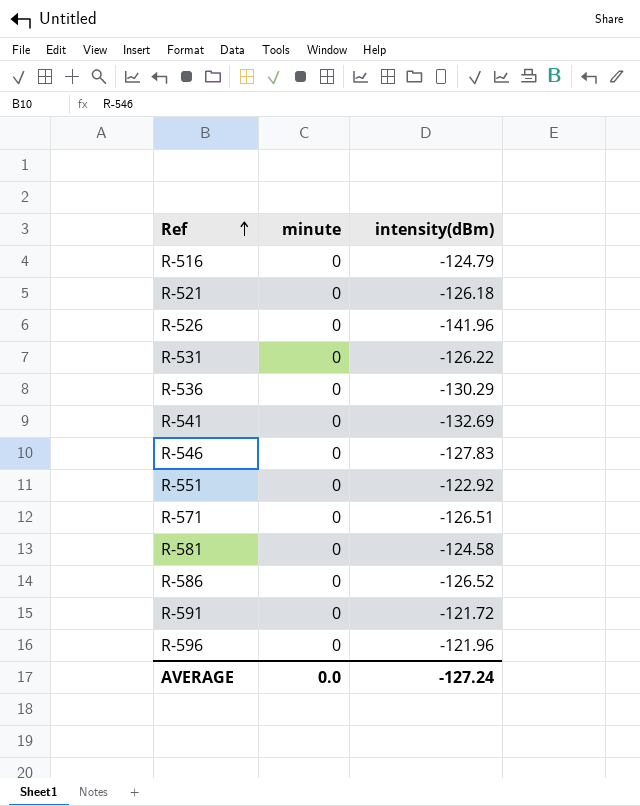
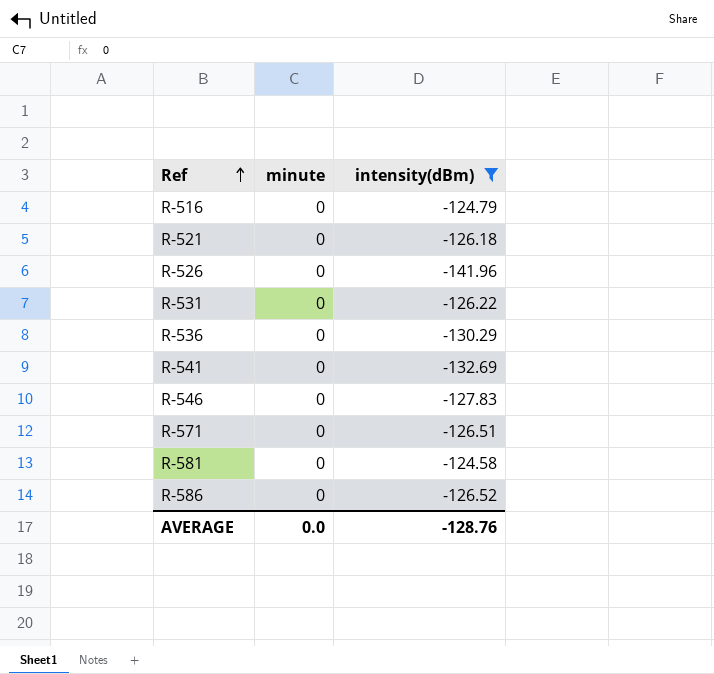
filter: none -> intensity(dBm) <= -124.58
AVERAGE | intensity(dBm): -127.24 -> -128.76

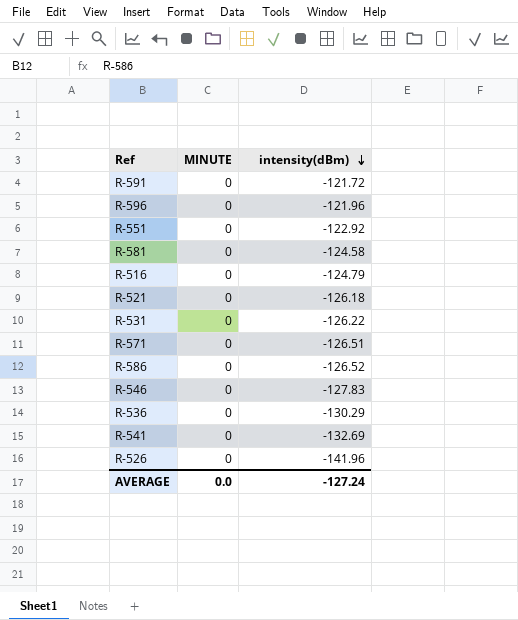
filter: intensity(dBm) <= -124.58 -> none
row order: Ref ascending -> intensity(dBm) descending
column name: minute -> MINUTE
AVERAGE | intensity(dBm): -128.76 -> -127.24

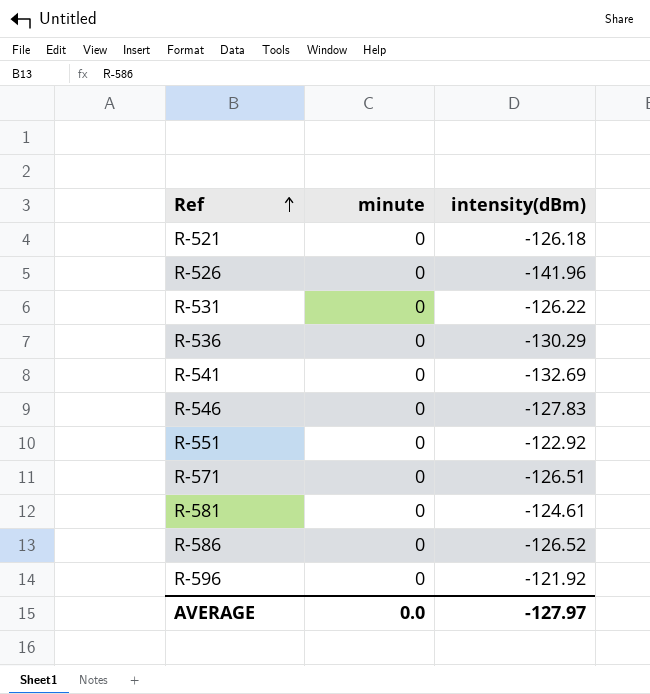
row order: intensity(dBm) descending -> Ref ascending
column name: MINUTE -> minute
row R-591: 0 | -121.72 -> none
row R-516: 0 | -124.79 -> none
R-581 | intensity(dBm): -124.58 -> -124.61
R-596 | intensity(dBm): -121.96 -> -121.92
AVERAGE | intensity(dBm): -127.24 -> -127.97

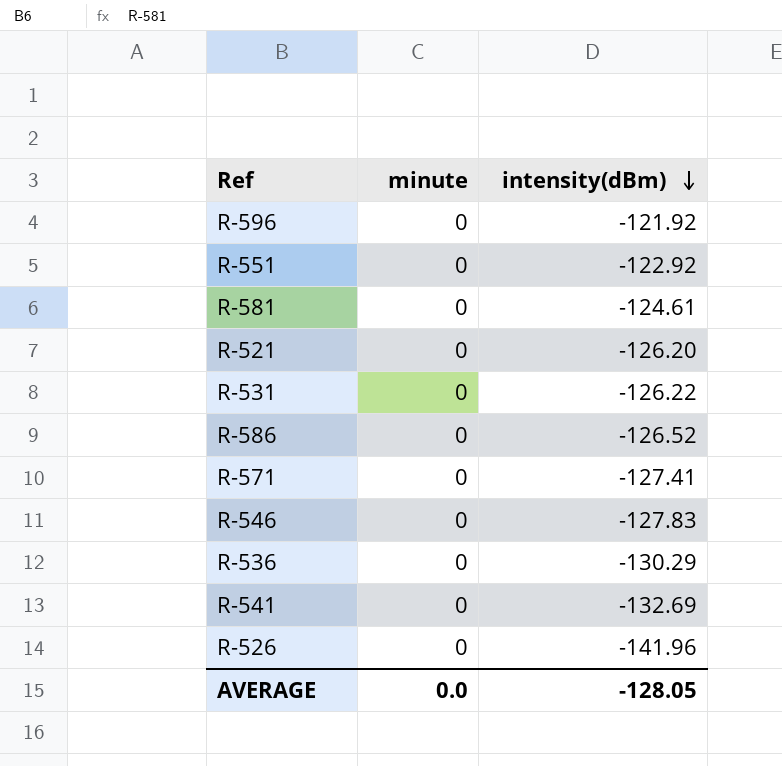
row order: Ref ascending -> intensity(dBm) descending
R-521 | intensity(dBm): -126.18 -> -126.20
R-571 | intensity(dBm): -126.51 -> -127.41
AVERAGE | intensity(dBm): -127.97 -> -128.05

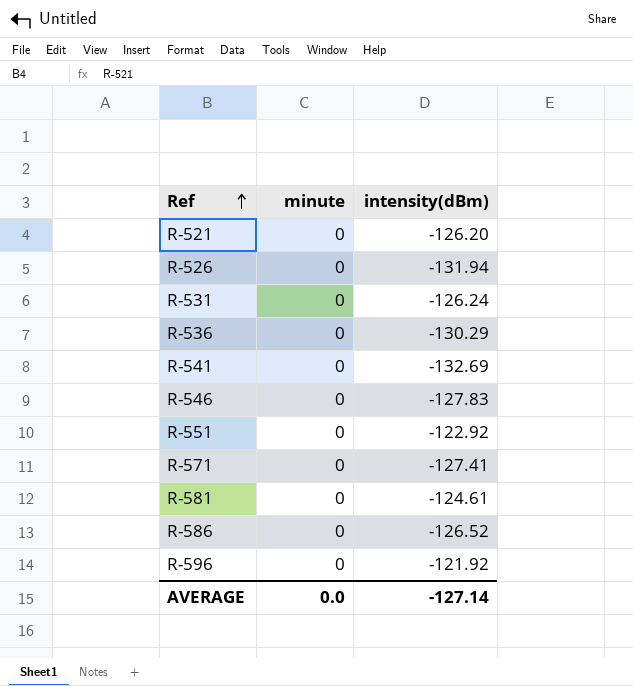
row order: intensity(dBm) descending -> Ref ascending
R-526 | intensity(dBm): -141.96 -> -131.94
R-531 | intensity(dBm): -126.22 -> -126.24
AVERAGE | intensity(dBm): -128.05 -> -127.14

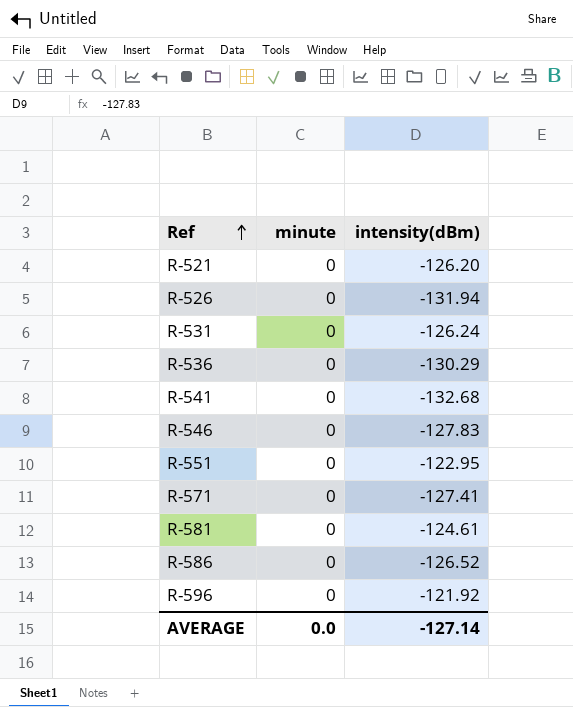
R-541 | intensity(dBm): -132.69 -> -132.68
R-551 | intensity(dBm): -122.92 -> -122.95

